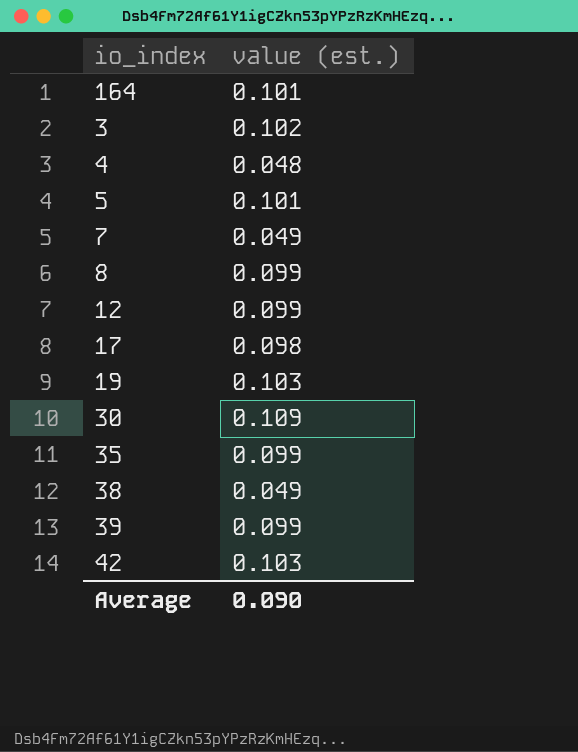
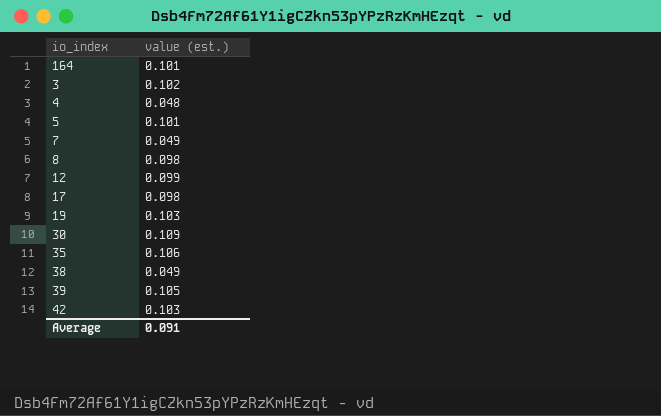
8 | value (est.): 0.099 -> 0.098
35 | value (est.): 0.099 -> 0.106
39 | value (est.): 0.099 -> 0.105
Average | value (est.): 0.090 -> 0.091

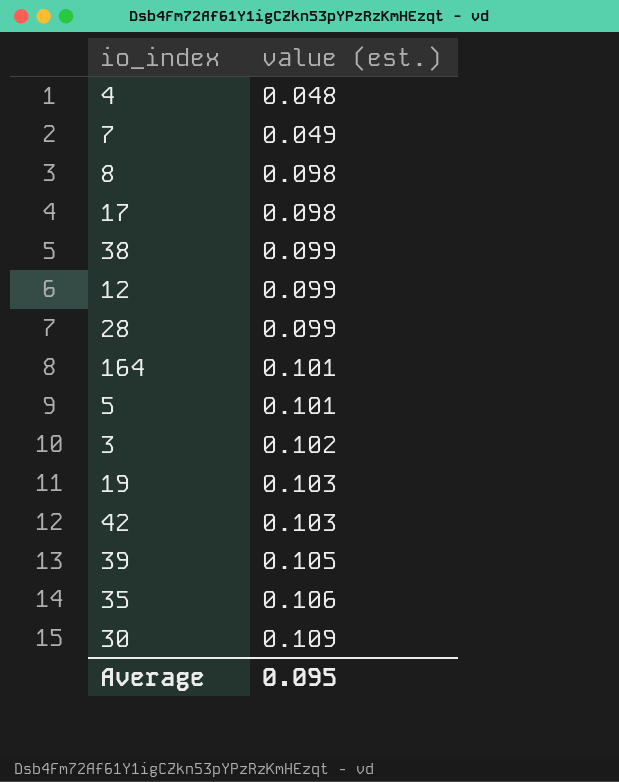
row order: none -> value (est.) ascending
38 | value (est.): 0.049 -> 0.099
row 28: none -> 0.099
Average | value (est.): 0.091 -> 0.095

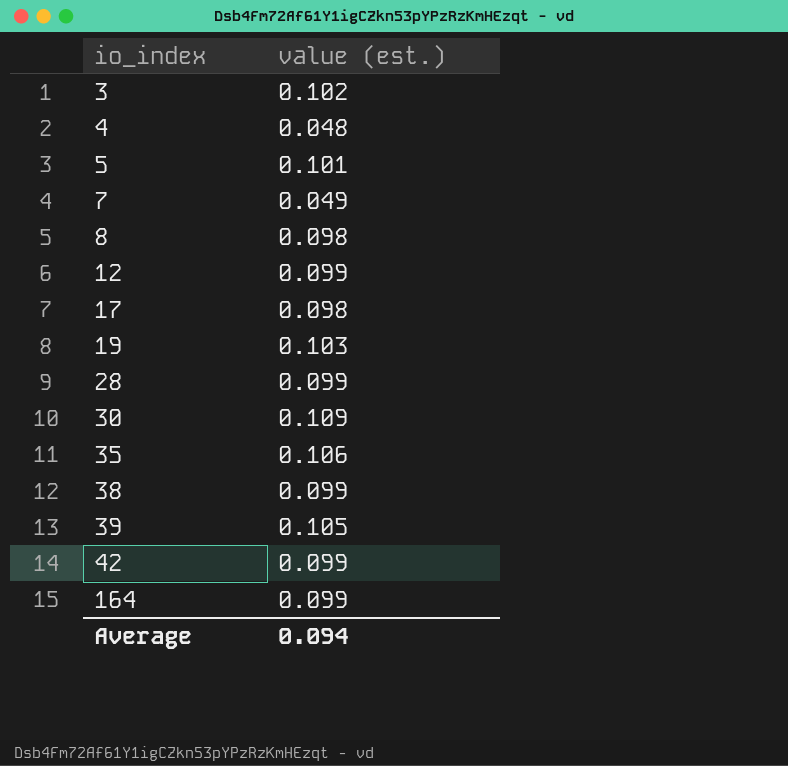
row order: value (est.) ascending -> io_index ascending
42 | value (est.): 0.103 -> 0.099
164 | value (est.): 0.101 -> 0.099
Average | value (est.): 0.095 -> 0.094

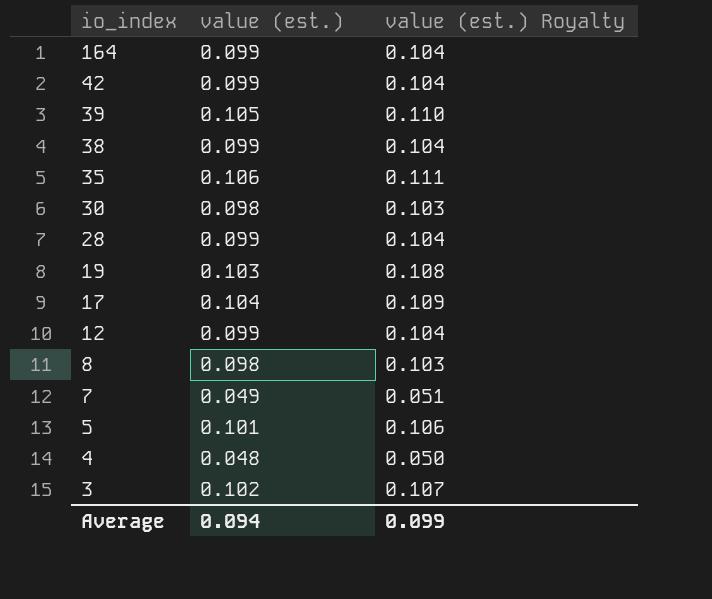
row order: io_index ascending -> io_index descending
column value (est.) Royalty | formula: none -> [value (est.)] * 1.05
30 | value (est.): 0.109 -> 0.098
17 | value (est.): 0.098 -> 0.104

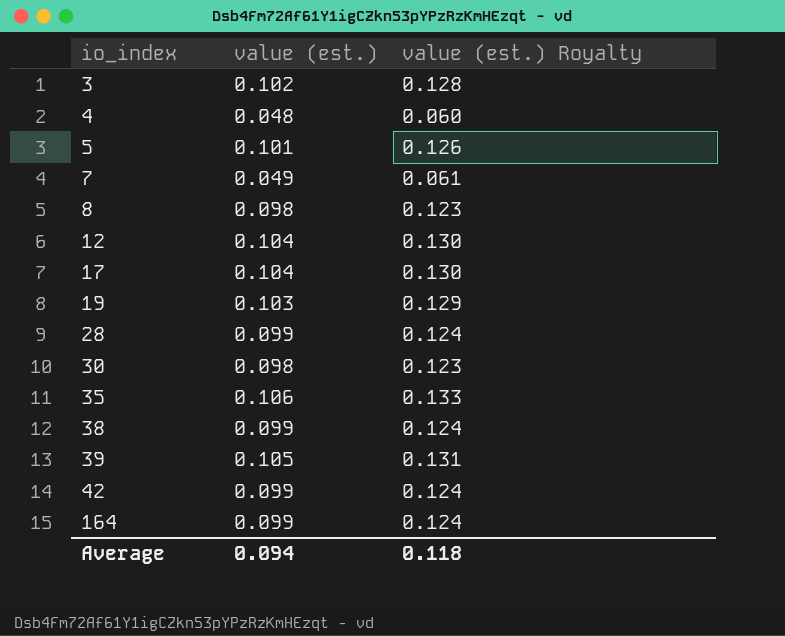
row order: io_index descending -> io_index ascending
column value (est.) Royalty | formula: [value (est.)] * 1.05 -> [value (est.)] * 1.25
12 | value (est.): 0.099 -> 0.104
Average | value (est.) Royalty: 0.099 -> 0.118

